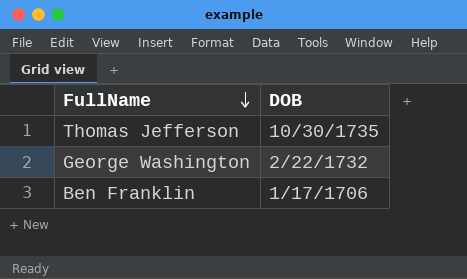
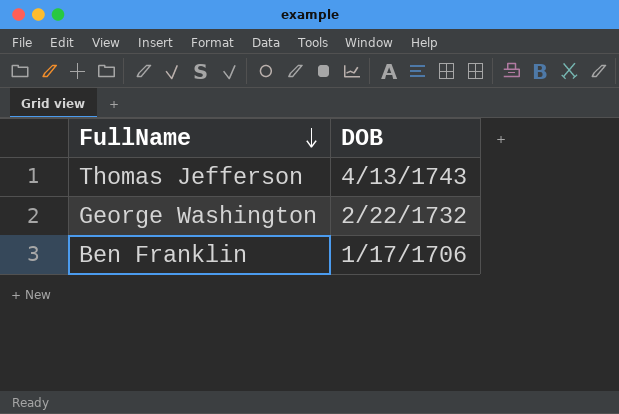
Thomas Jefferson | DOB: 10/30/1735 -> 4/13/1743

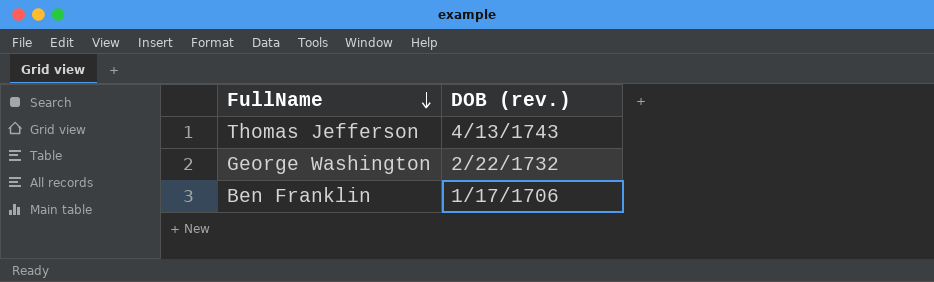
column name: DOB -> DOB (rev.)

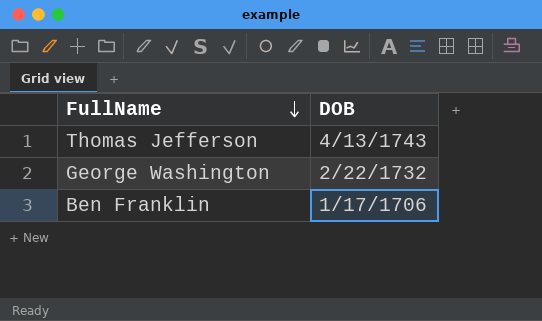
column name: DOB (rev.) -> DOB

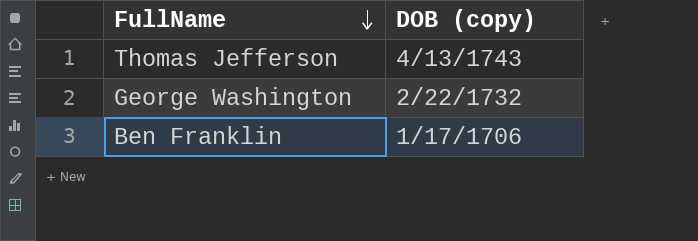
column name: DOB -> DOB (copy)

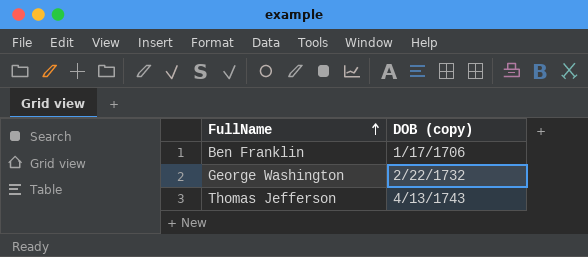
row order: FullName descending -> FullName ascending

